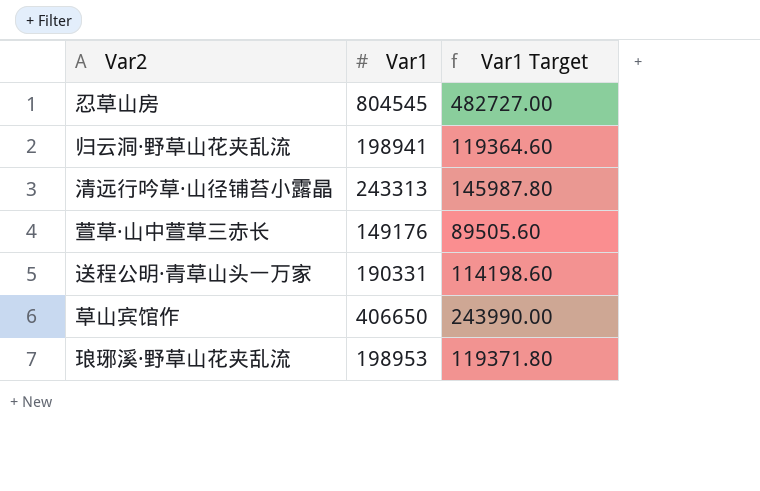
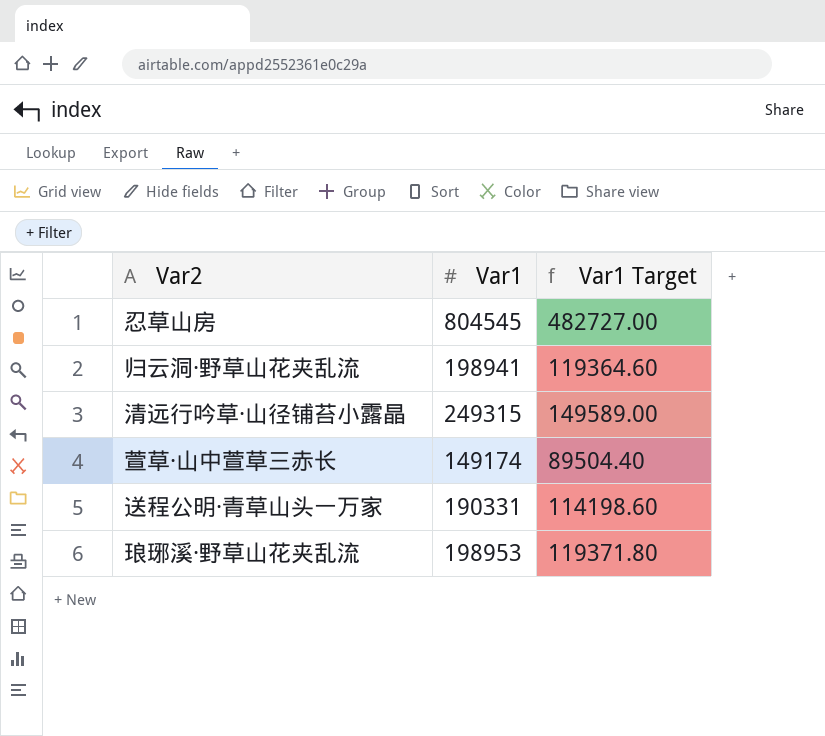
row 草山宾馆作: 406650 | 243990.00 -> none
清远行吟草·山径铺苔小露晶 | Var1: 243313 -> 249315
清远行吟草·山径铺苔小露晶 | Var1 Target: 145987.80 -> 149589.00
萱草·山中萱草三赤长 | Var1: 149176 -> 149174
萱草·山中萱草三赤长 | Var1 Target: 89505.60 -> 89504.40

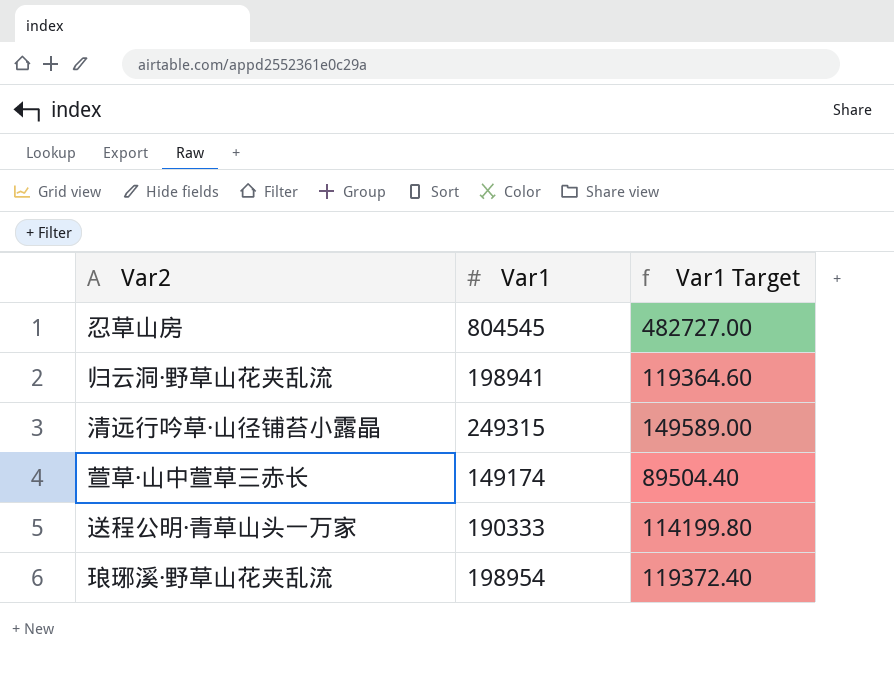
送程公明·青草山头一万家 | Var1: 190331 -> 190333
送程公明·青草山头一万家 | Var1 Target: 114198.60 -> 114199.80
琅琊溪·野草山花夹乱流 | Var1: 198953 -> 198954
琅琊溪·野草山花夹乱流 | Var1 Target: 119371.80 -> 119372.40

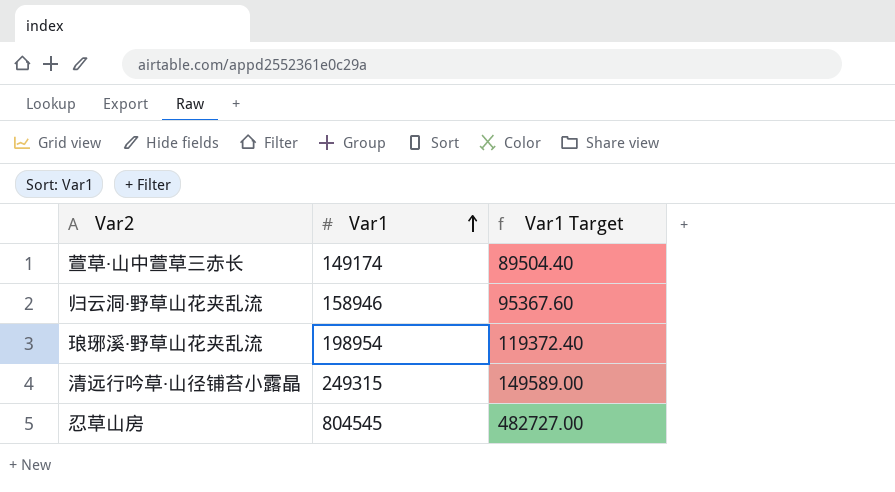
row order: none -> Var1 ascending
row 送程公明·青草山头一万家: 190333 | 114199.80 -> none
归云洞·野草山花夹乱流 | Var1: 198941 -> 158946
归云洞·野草山花夹乱流 | Var1 Target: 119364.60 -> 95367.60

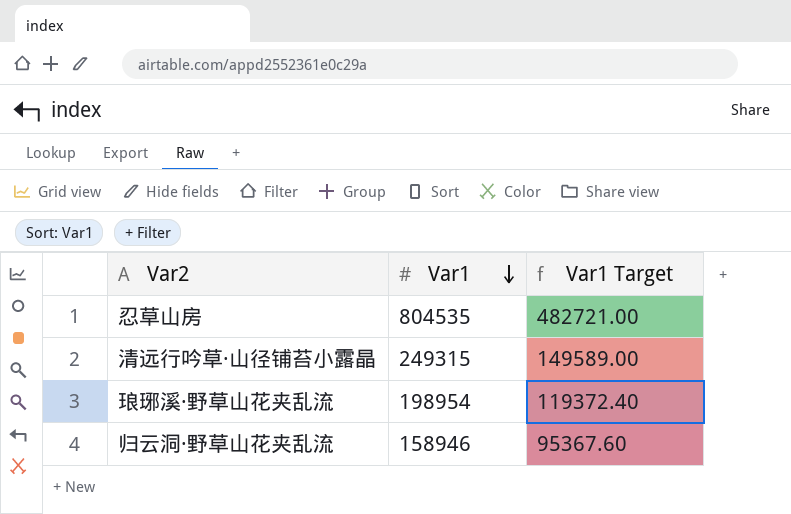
row order: Var1 ascending -> Var1 descending
row 萱草·山中萱草三赤长: 149174 | 89504.40 -> none
忍草山房 | Var1: 804545 -> 804535
忍草山房 | Var1 Target: 482727.00 -> 482721.00

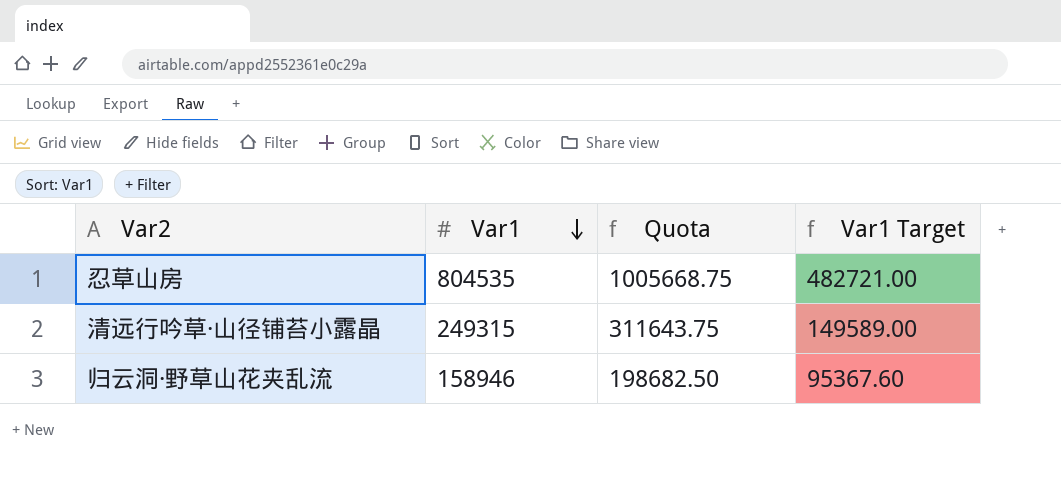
column Quota | formula: none -> [Var1] * 1.25
row 琅琊溪·野草山花夹乱流: 198954 | 119372.40 -> none

